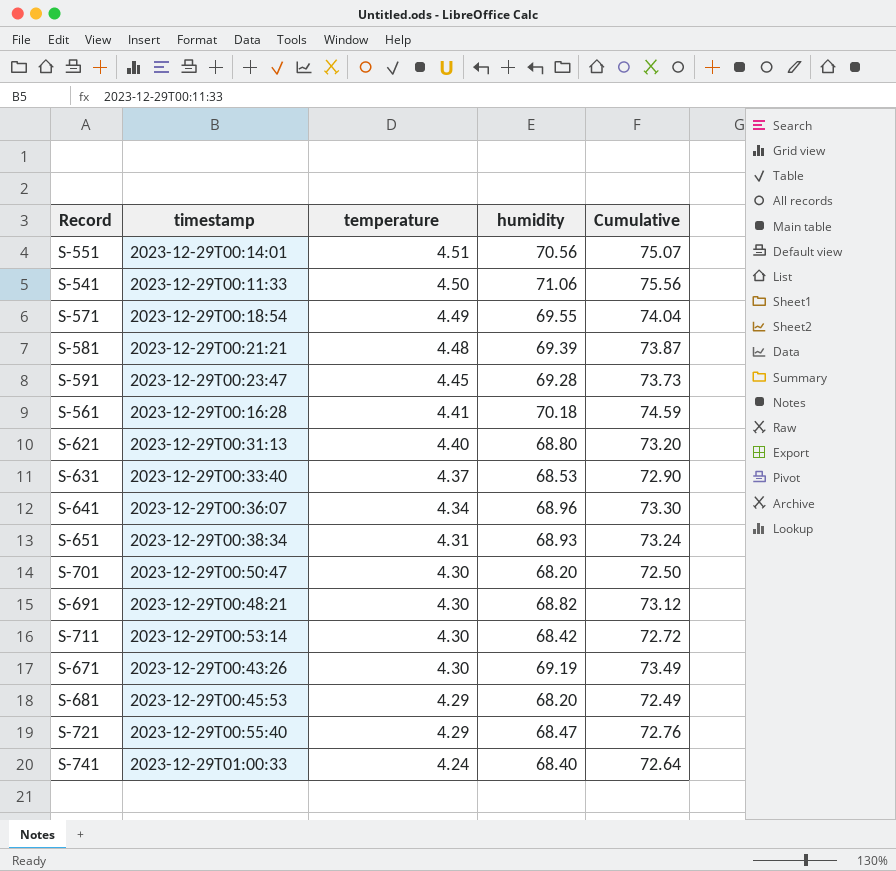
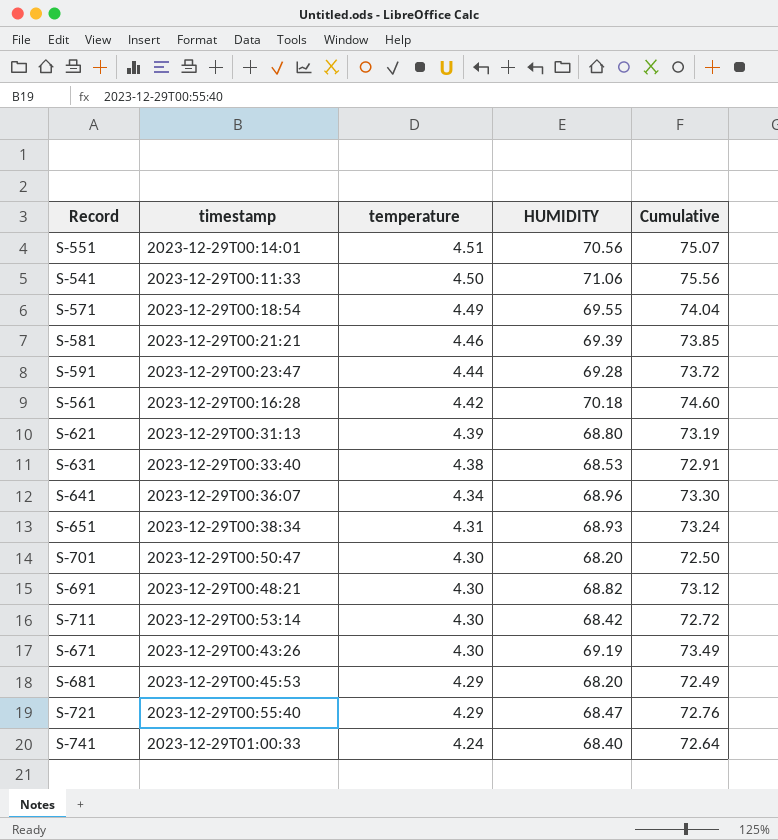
column name: humidity -> HUMIDITY
S-581 | temperature: 4.48 -> 4.46
S-581 | Cumulative: 73.87 -> 73.85
S-591 | temperature: 4.45 -> 4.44
S-591 | Cumulative: 73.73 -> 73.72
S-561 | temperature: 4.41 -> 4.42
S-561 | Cumulative: 74.59 -> 74.60
S-621 | temperature: 4.40 -> 4.39
S-621 | Cumulative: 73.20 -> 73.19
S-631 | temperature: 4.37 -> 4.38
S-631 | Cumulative: 72.90 -> 72.91

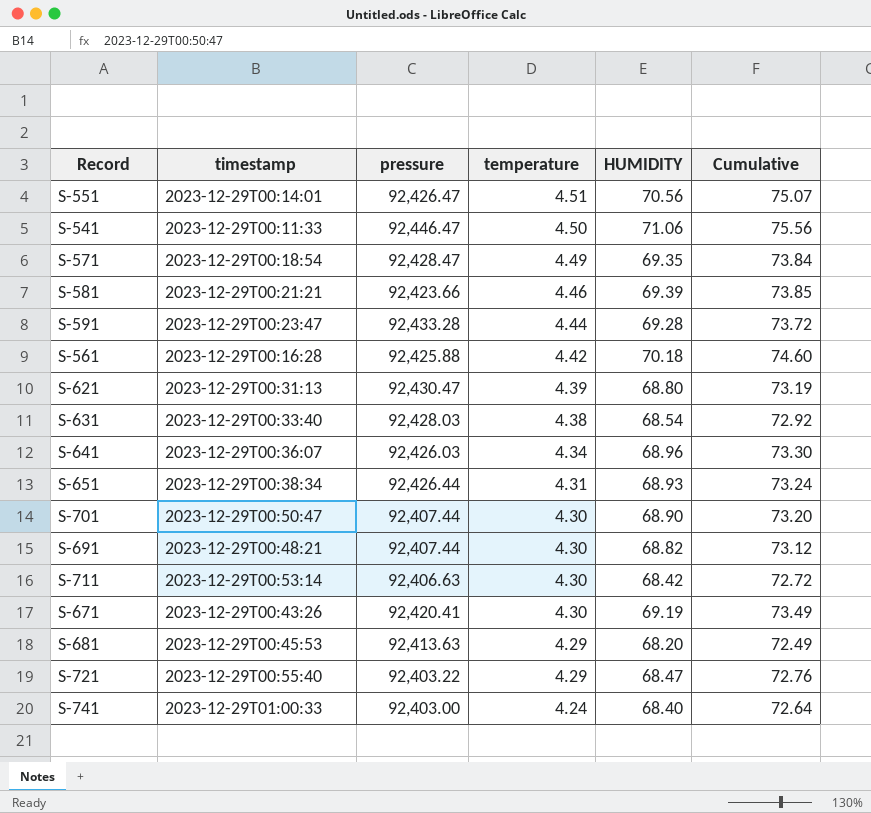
column pressure | position: none -> 3
S-571 | HUMIDITY: 69.55 -> 69.35
S-571 | Cumulative: 74.04 -> 73.84
S-631 | HUMIDITY: 68.53 -> 68.54
S-631 | Cumulative: 72.91 -> 72.92
S-701 | HUMIDITY: 68.20 -> 68.90
S-701 | Cumulative: 72.50 -> 73.20

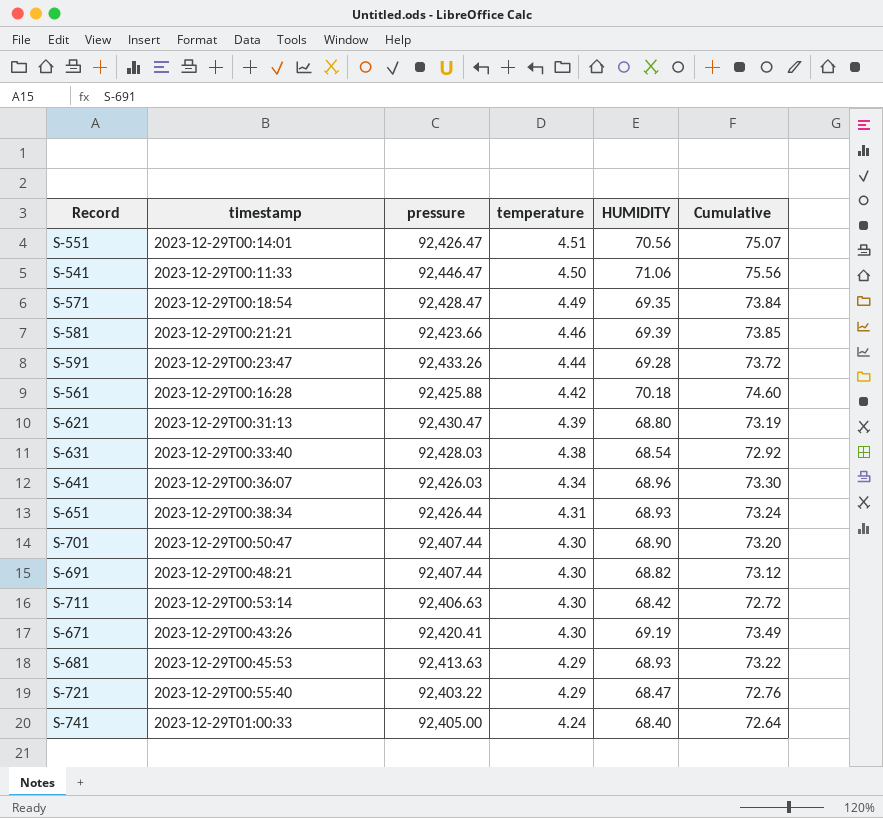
S-591 | pressure: 92,433.28 -> 92,433.26
S-681 | HUMIDITY: 68.20 -> 68.93
S-681 | Cumulative: 72.49 -> 73.22
S-741 | pressure: 92,403.00 -> 92,405.00

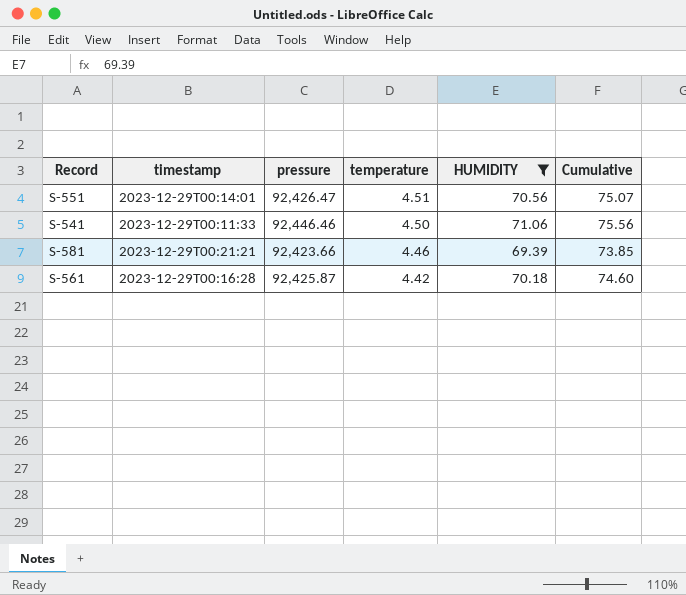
filter: none -> HUMIDITY >= 69.39
S-541 | pressure: 92,446.47 -> 92,446.46
S-561 | pressure: 92,425.88 -> 92,425.87

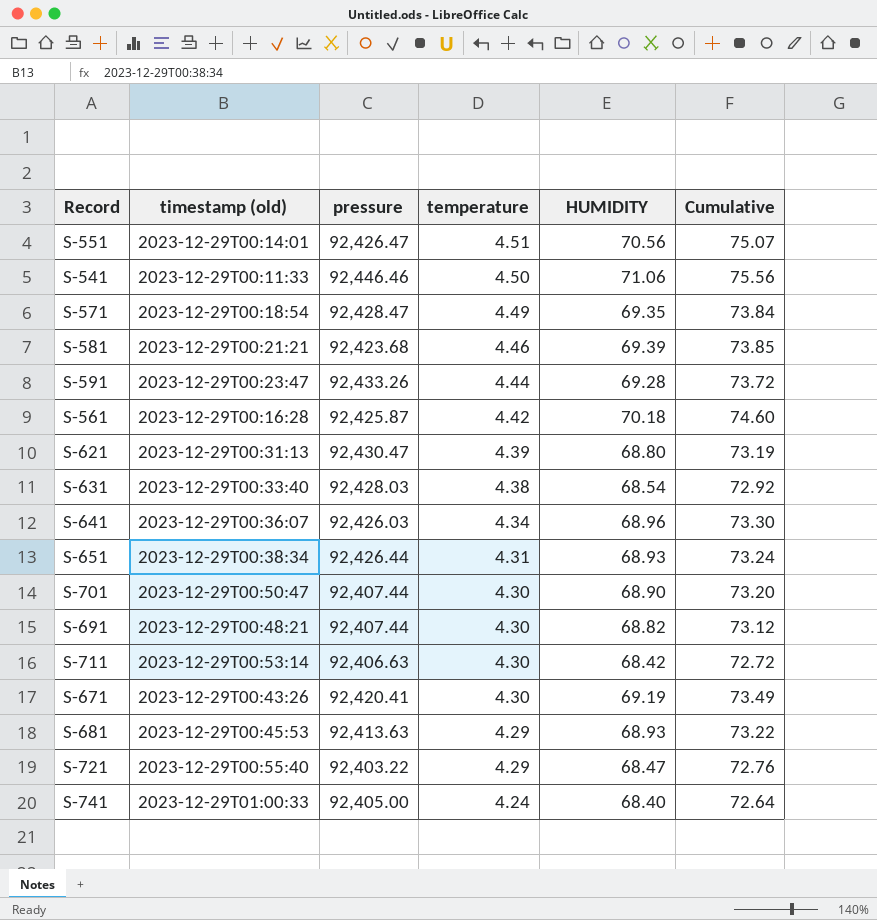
filter: HUMIDITY >= 69.39 -> none
column name: timestamp -> timestamp (old)
S-581 | pressure: 92,423.66 -> 92,423.68

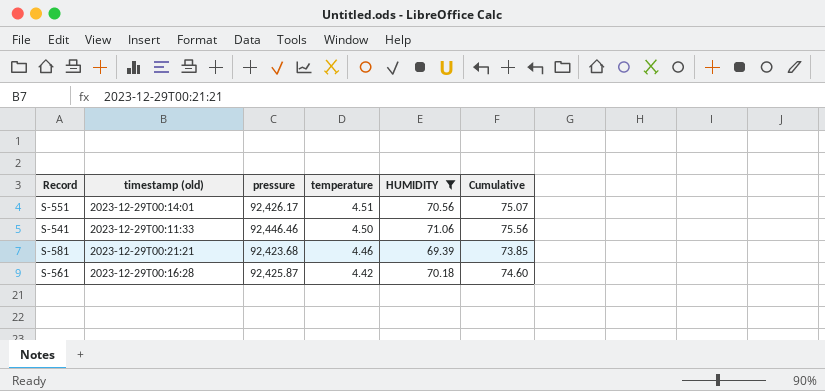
filter: none -> HUMIDITY >= 69.39
S-551 | pressure: 92,426.47 -> 92,426.17

